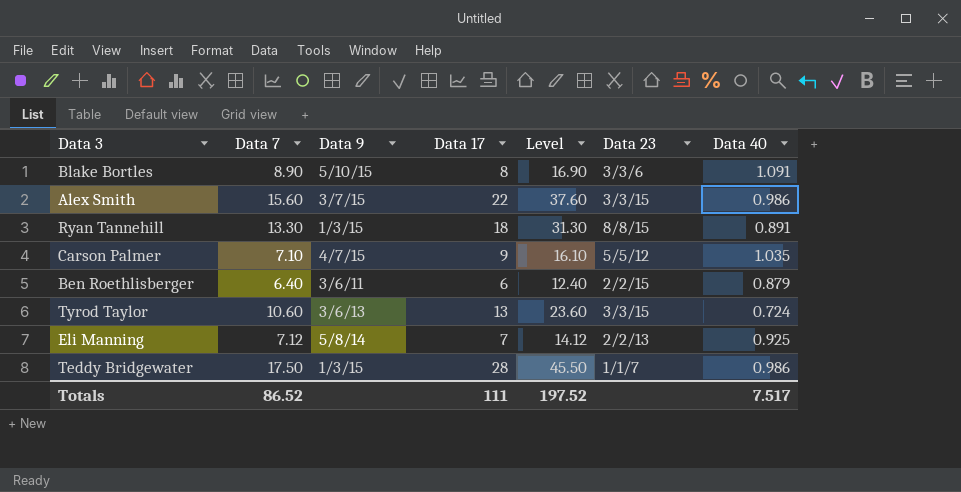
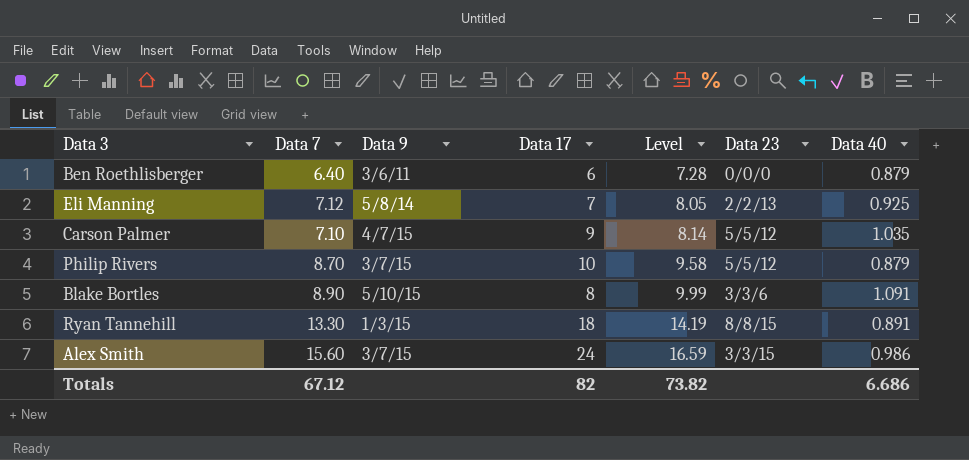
row order: none -> Level ascending
column Level | formula: [Data 7] + [Data 17] -> [Data 7] + [Data 40]
row Tyrod Taylor: 10.60 | 3/6/13 | 13 | 23.60 | 3/3/15 | 0.724 -> none
row Teddy Bridgewater: 17.50 | 1/3/15 | 28 | 45.50 | 1/1/7 | 0.986 -> none
Ben Roethlisberger | Data 23: 2/2/15 -> 0/0/0
row Philip Rivers: none -> 8.70 | 3/7/15 | 10 | 9.58 | 5/5/12 | 0.879
Alex Smith | Data 17: 22 -> 24
Totals | Data 7: 86.52 -> 67.12
Totals | Data 17: 111 -> 82
Totals | Level: 197.52 -> 73.82
Totals | Data 40: 7.517 -> 6.686

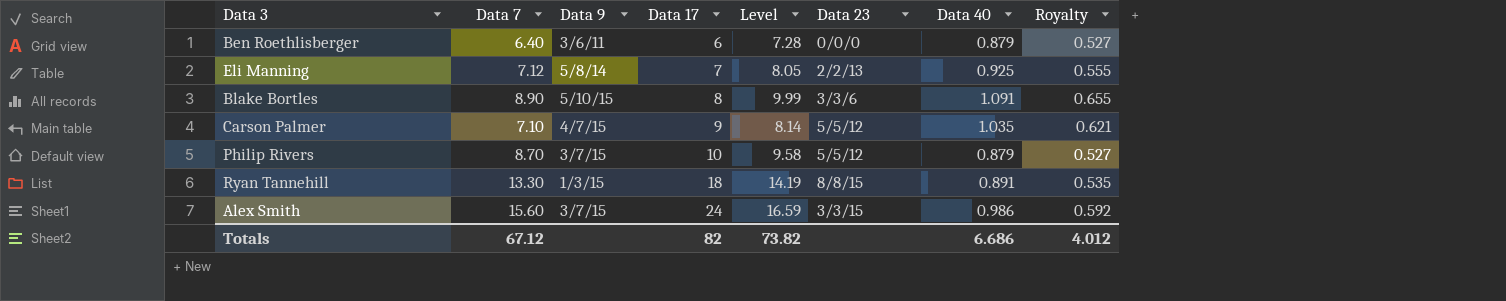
row order: Level ascending -> Data 17 ascending
column Royalty | formula: none -> [Data 40] * 0.6

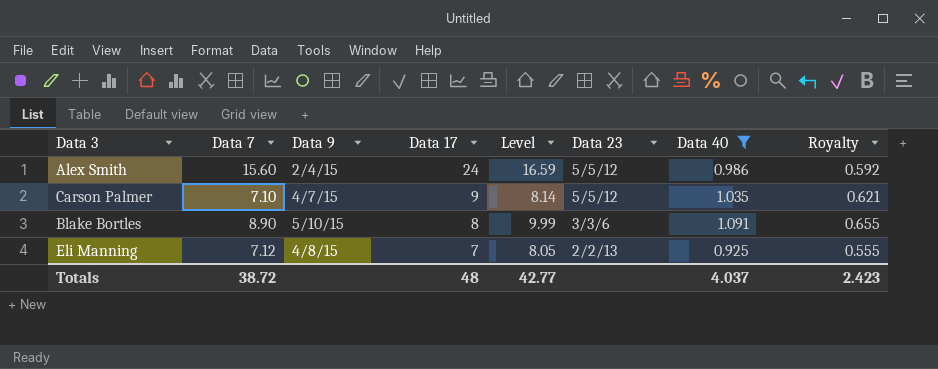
filter: none -> Data 40 >= 0.925
row order: Data 17 ascending -> Data 17 descending
Alex Smith | Data 9: 3/7/15 -> 2/4/15
Alex Smith | Data 23: 3/3/15 -> 5/5/12
Eli Manning | Data 9: 5/8/14 -> 4/8/15
Totals | Data 7: 67.12 -> 38.72
Totals | Data 17: 82 -> 48
Totals | Level: 73.82 -> 42.77
Totals | Data 40: 6.686 -> 4.037
Totals | Royalty: 4.012 -> 2.423

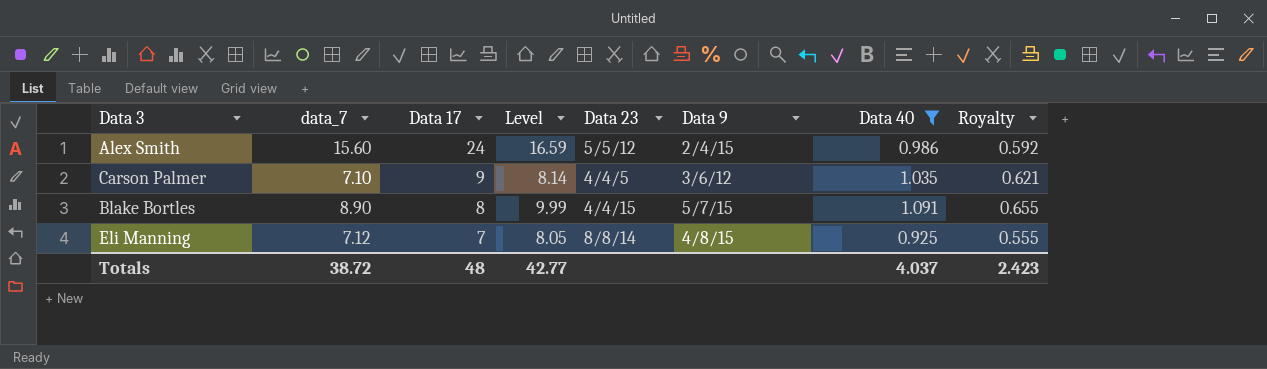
column name: Data 7 -> data_7
column Data 9 | position: 3 -> 6
Carson Palmer | Data 23: 5/5/12 -> 4/4/5
Carson Palmer | Data 9: 4/7/15 -> 3/6/12
Blake Bortles | Data 23: 3/3/6 -> 4/4/15
Blake Bortles | Data 9: 5/10/15 -> 5/7/15
Eli Manning | Data 23: 2/2/13 -> 8/8/14

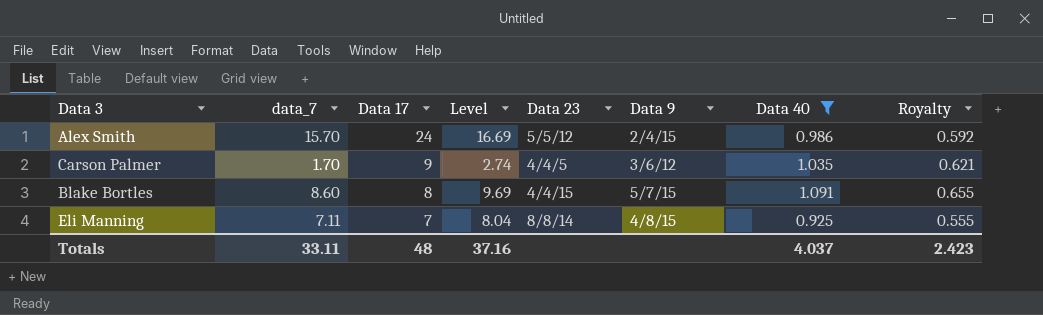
Alex Smith | data_7: 15.60 -> 15.70
Alex Smith | Level: 16.59 -> 16.69
Carson Palmer | data_7: 7.10 -> 1.70
Carson Palmer | Level: 8.14 -> 2.74
Blake Bortles | data_7: 8.90 -> 8.60
Blake Bortles | Level: 9.99 -> 9.69
Eli Manning | data_7: 7.12 -> 7.11
Eli Manning | Level: 8.05 -> 8.04
Totals | data_7: 38.72 -> 33.11
Totals | Level: 42.77 -> 37.16

